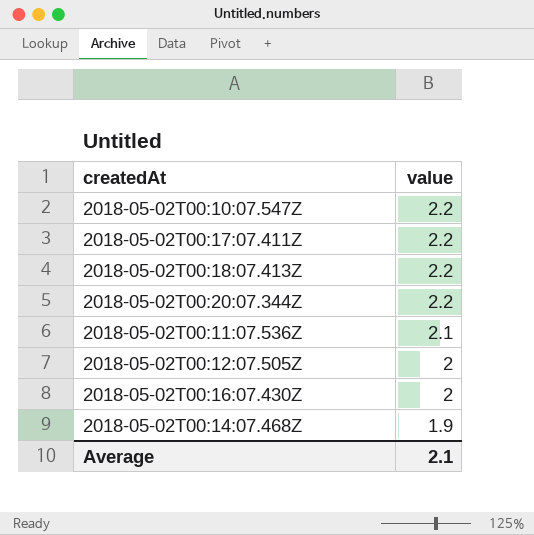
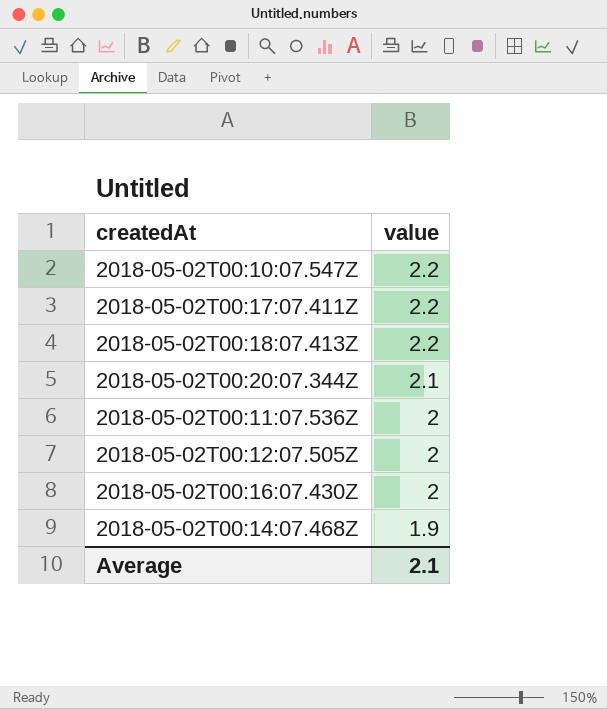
2018-05-02T00:20:07.344Z | value: 2.2 -> 2.1
2018-05-02T00:11:07.536Z | value: 2.1 -> 2

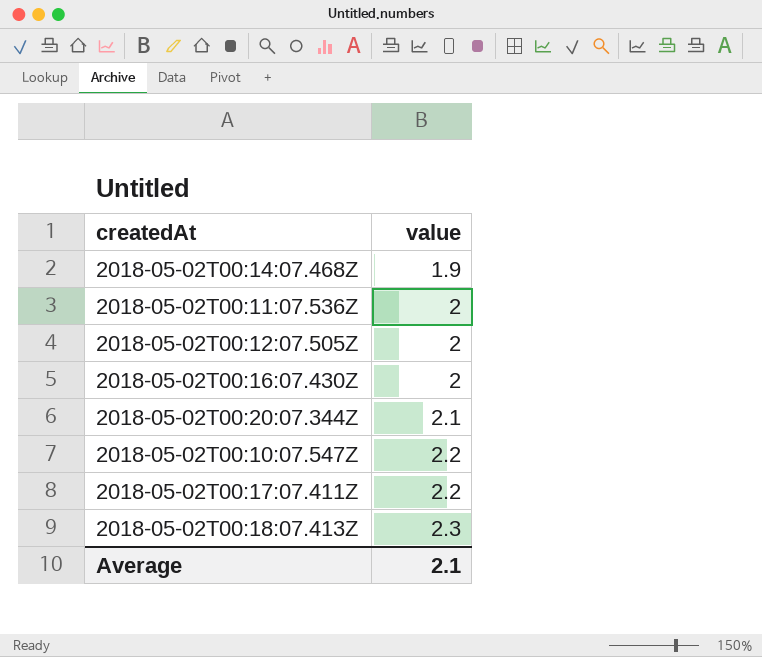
row order: value descending -> value ascending
2018-05-02T00:18:07.413Z | value: 2.2 -> 2.3

